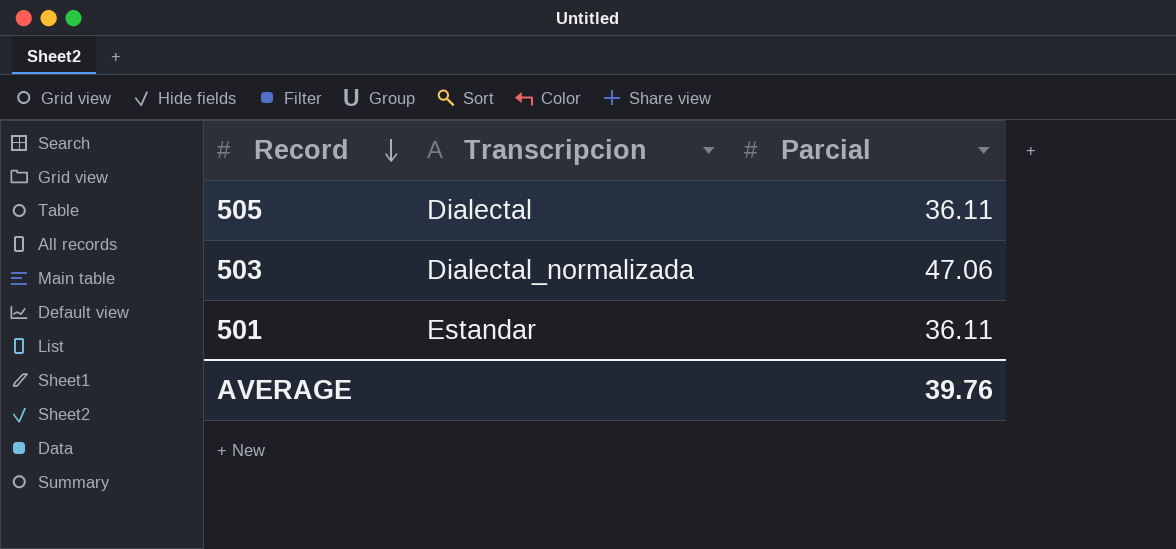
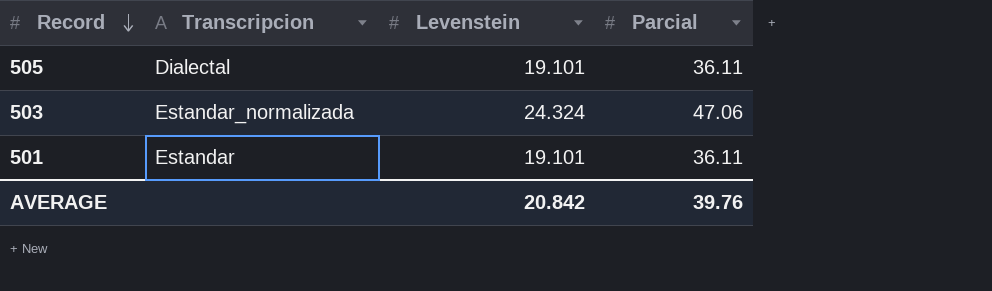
column Levenstein | position: none -> 3
503 | Transcripcion: Dialectal_normalizada -> Estandar_normalizada

